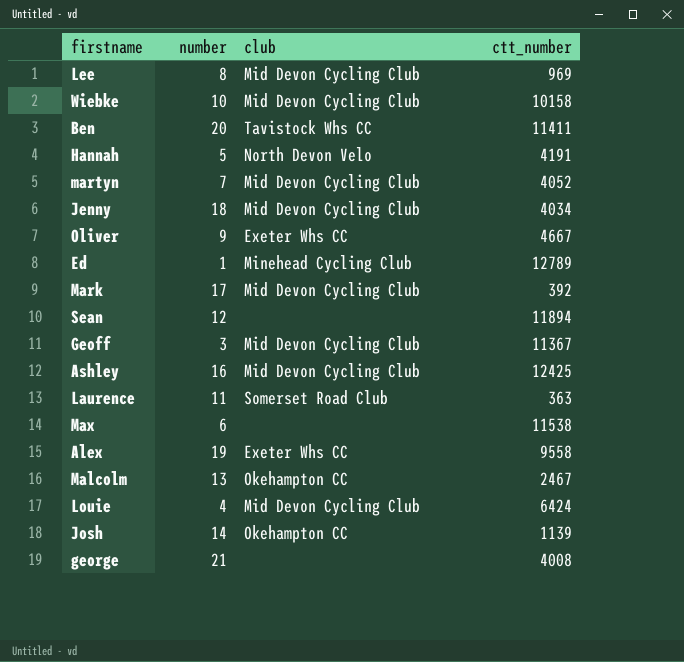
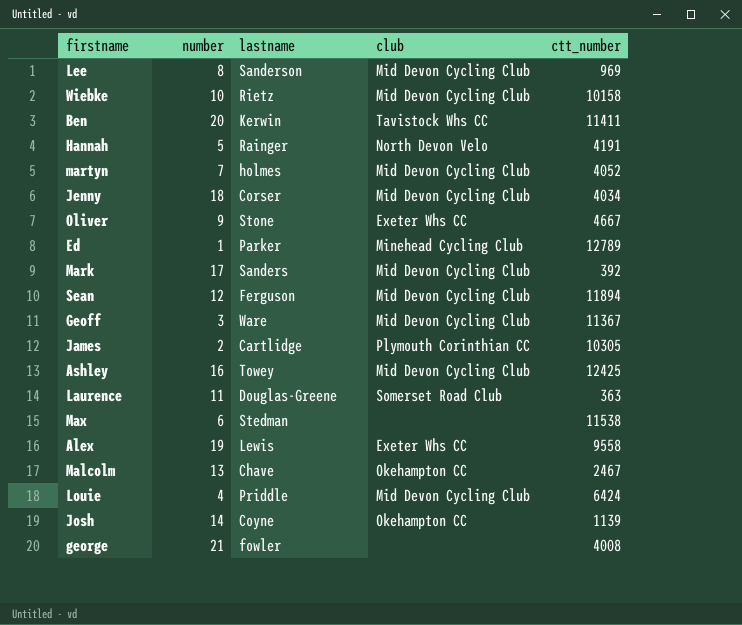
column lastname | position: none -> 3
Sean | club: none -> Mid Devon Cycling Club
row James: none -> 2 | Cartlidge | Plymouth Corinthian CC | 10305

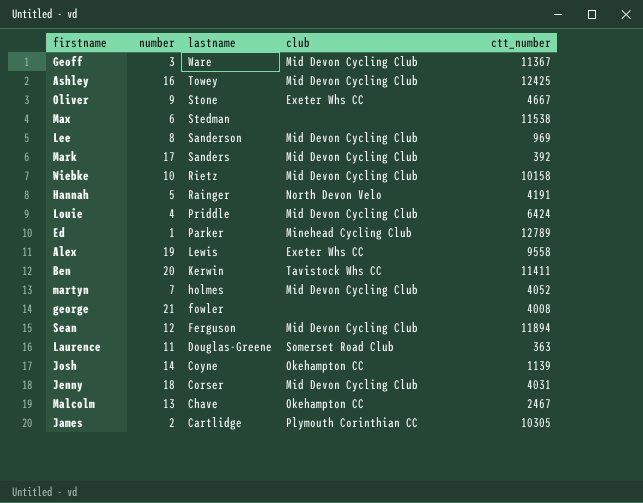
row order: none -> lastname descending
Jenny | ctt_number: 4034 -> 4031

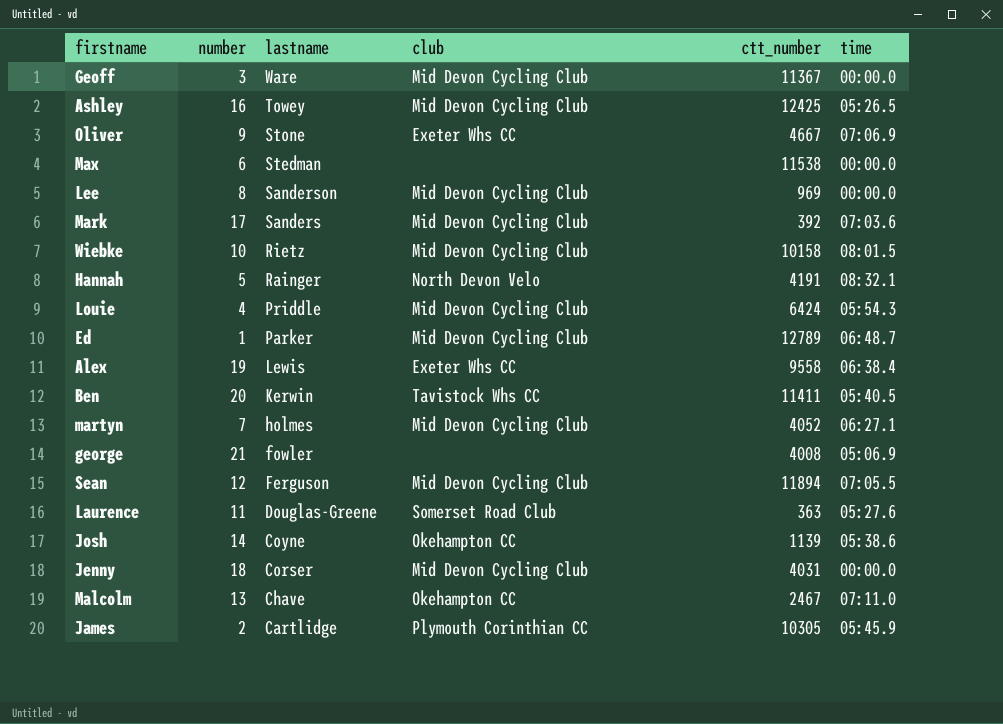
column time | position: none -> 6
Ed | club: Minehead Cycling Club -> Mid Devon Cycling Club

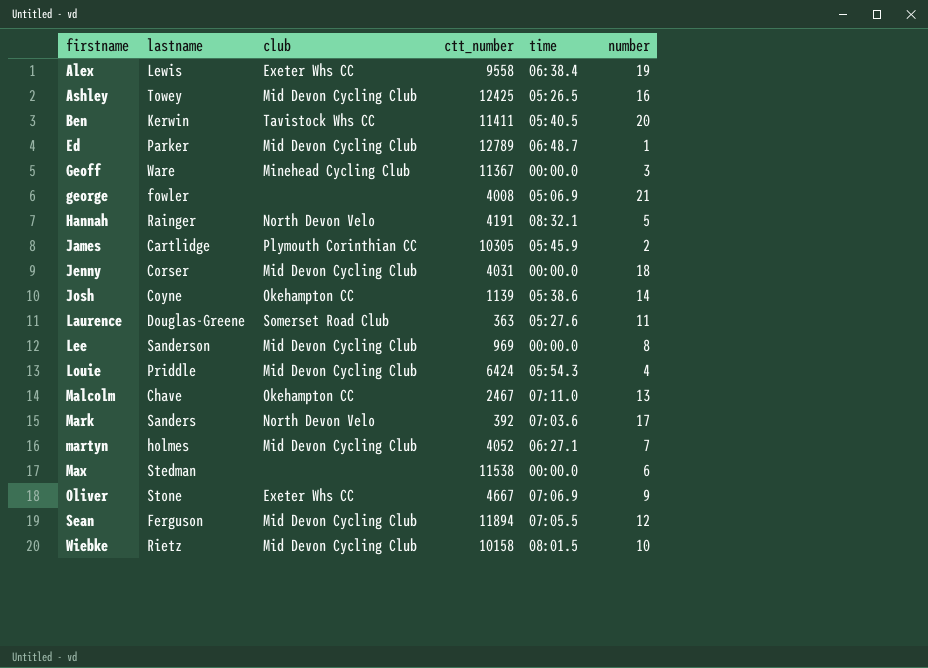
row order: lastname descending -> firstname ascending
column number | position: 2 -> 6
Geoff | club: Mid Devon Cycling Club -> Minehead Cycling Club
Mark | club: Mid Devon Cycling Club -> North Devon Velo

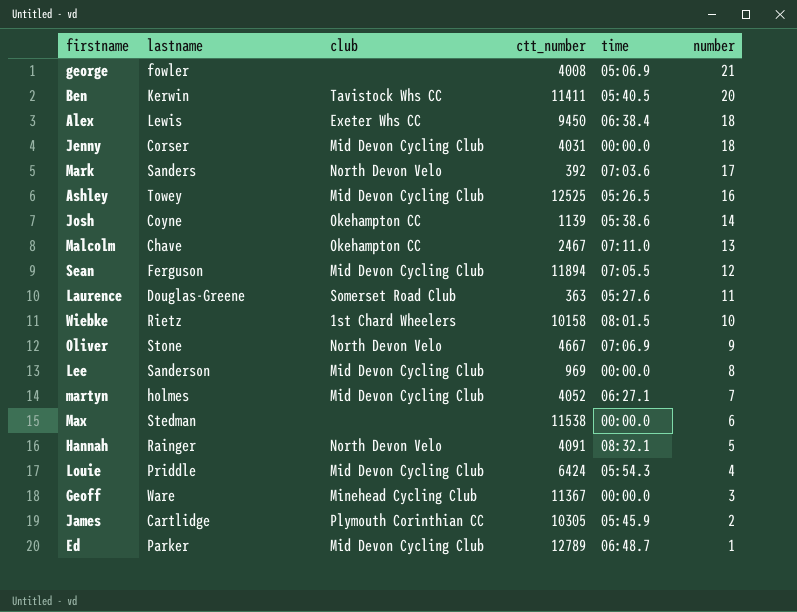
row order: firstname ascending -> number descending
Alex | ctt_number: 9558 -> 9450
Alex | number: 19 -> 18
Ashley | ctt_number: 12425 -> 12525
Wiebke | club: Mid Devon Cycling Club -> 1st Chard Wheelers
Oliver | club: Exeter Whs CC -> North Devon Velo
Hannah | ctt_number: 4191 -> 4091

